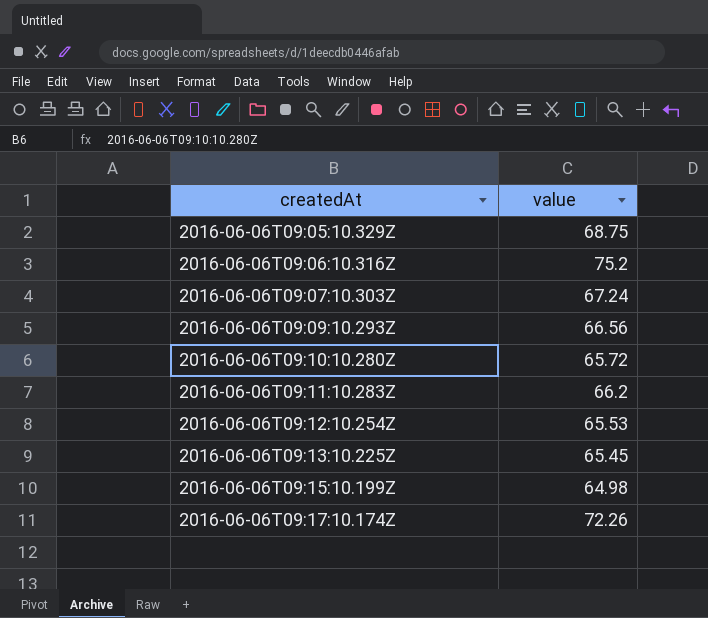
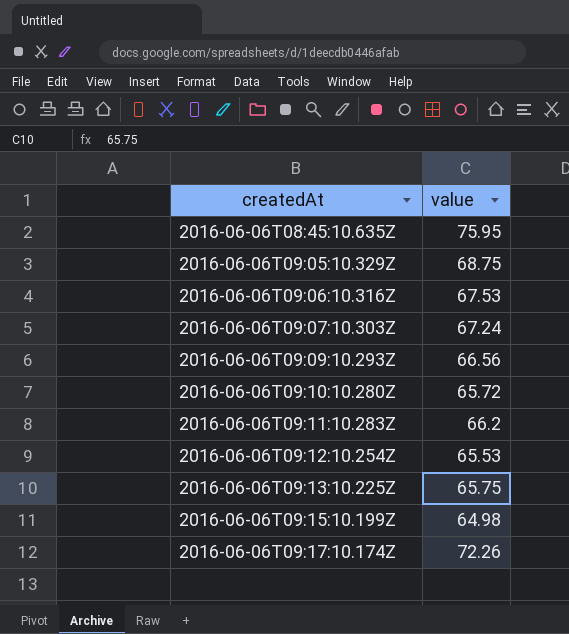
row 2016-06-06T08:45:10.635Z: none -> 75.95
2016-06-06T09:06:10.316Z | value: 75.2 -> 67.53
2016-06-06T09:13:10.225Z | value: 65.45 -> 65.75

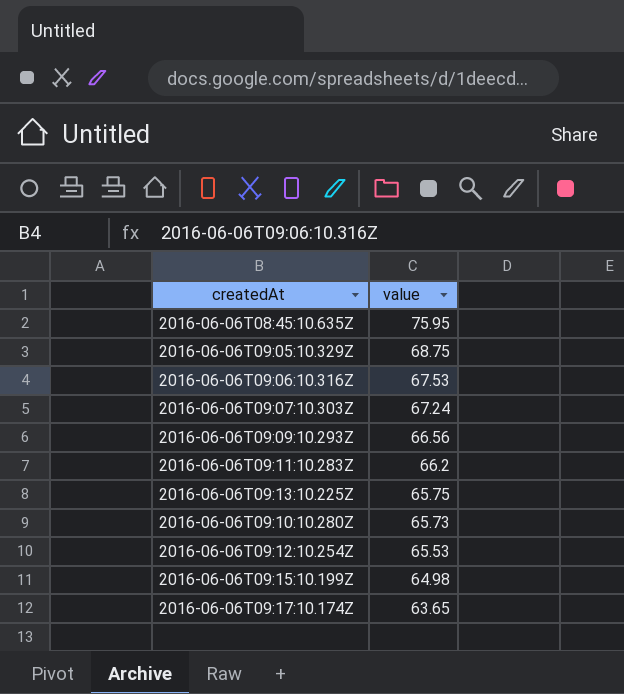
row order: createdAt ascending -> value descending
2016-06-06T09:10:10.280Z | value: 65.72 -> 65.73
2016-06-06T09:17:10.174Z | value: 72.26 -> 63.65

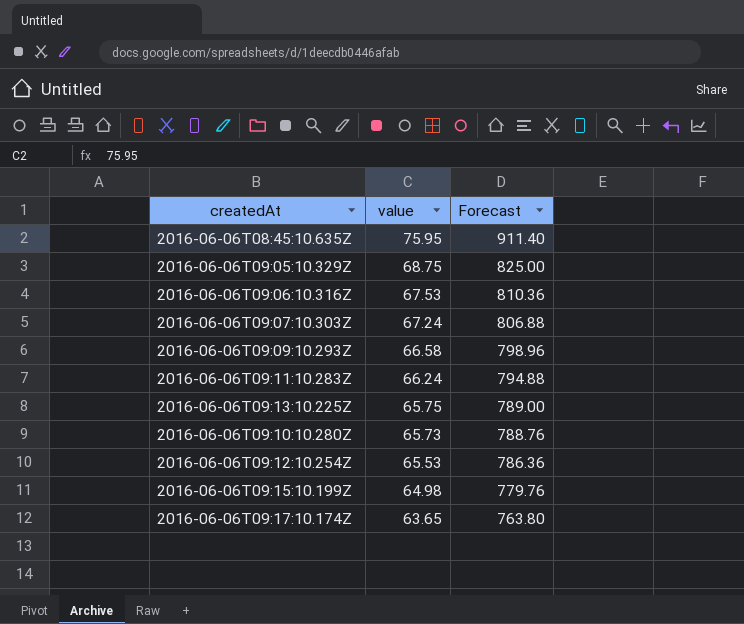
column Forecast | formula: none -> [value] * 12
2016-06-06T09:09:10.293Z | value: 66.56 -> 66.58
2016-06-06T09:11:10.283Z | value: 66.2 -> 66.24

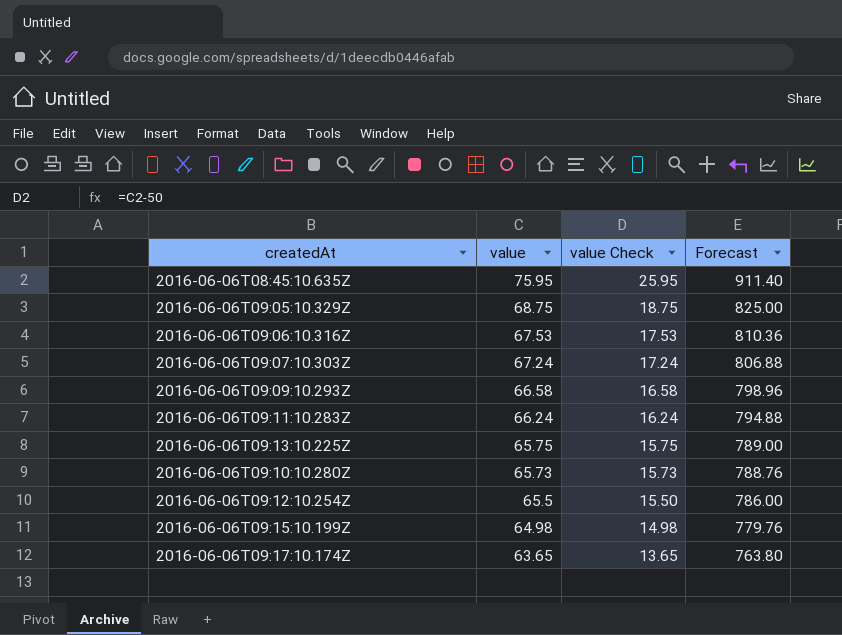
column value Check | formula: none -> [value] - 50
2016-06-06T09:12:10.254Z | value: 65.53 -> 65.5
2016-06-06T09:12:10.254Z | Forecast: 786.36 -> 786.00

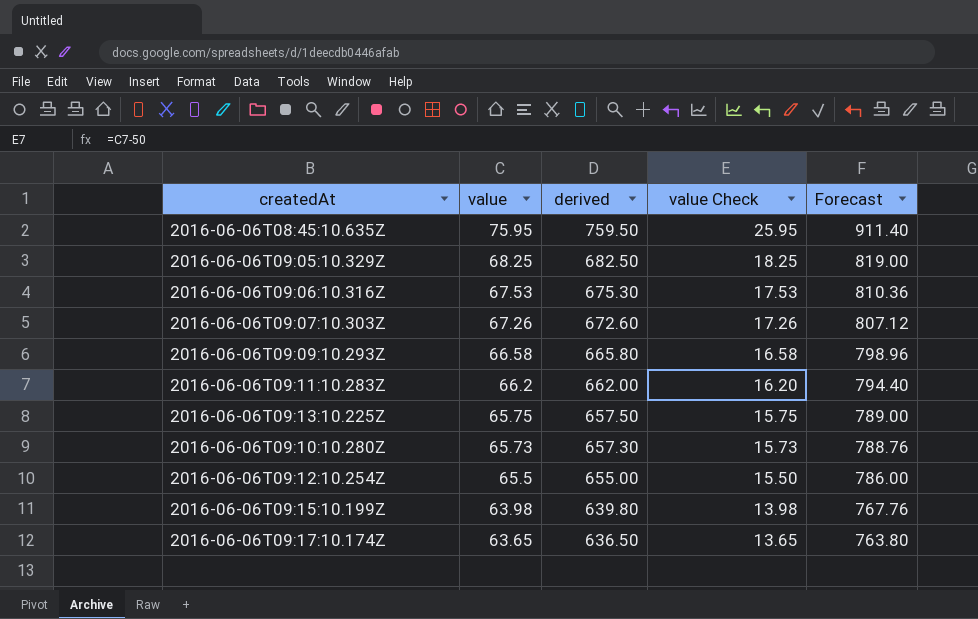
column derived | formula: none -> [value] * 10
2016-06-06T09:05:10.329Z | value: 68.75 -> 68.25
2016-06-06T09:05:10.329Z | value Check: 18.75 -> 18.25
2016-06-06T09:05:10.329Z | Forecast: 825.00 -> 819.00
2016-06-06T09:07:10.303Z | value: 67.24 -> 67.26
2016-06-06T09:07:10.303Z | value Check: 17.24 -> 17.26
2016-06-06T09:07:10.303Z | Forecast: 806.88 -> 807.12
2016-06-06T09:11:10.283Z | value: 66.24 -> 66.2
2016-06-06T09:11:10.283Z | value Check: 16.24 -> 16.20
2016-06-06T09:11:10.283Z | Forecast: 794.88 -> 794.40
2016-06-06T09:15:10.199Z | value: 64.98 -> 63.98
2016-06-06T09:15:10.199Z | value Check: 14.98 -> 13.98
2016-06-06T09:15:10.199Z | Forecast: 779.76 -> 767.76

